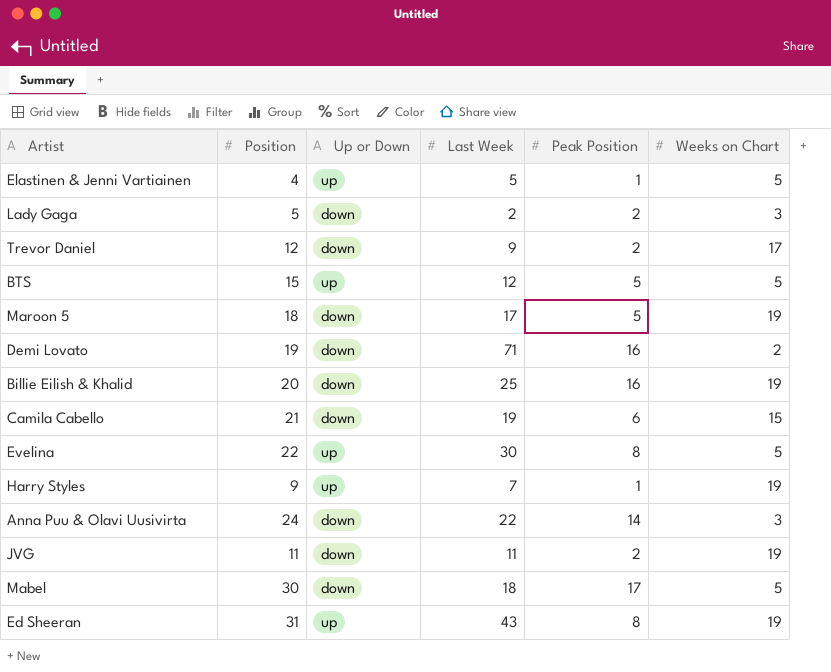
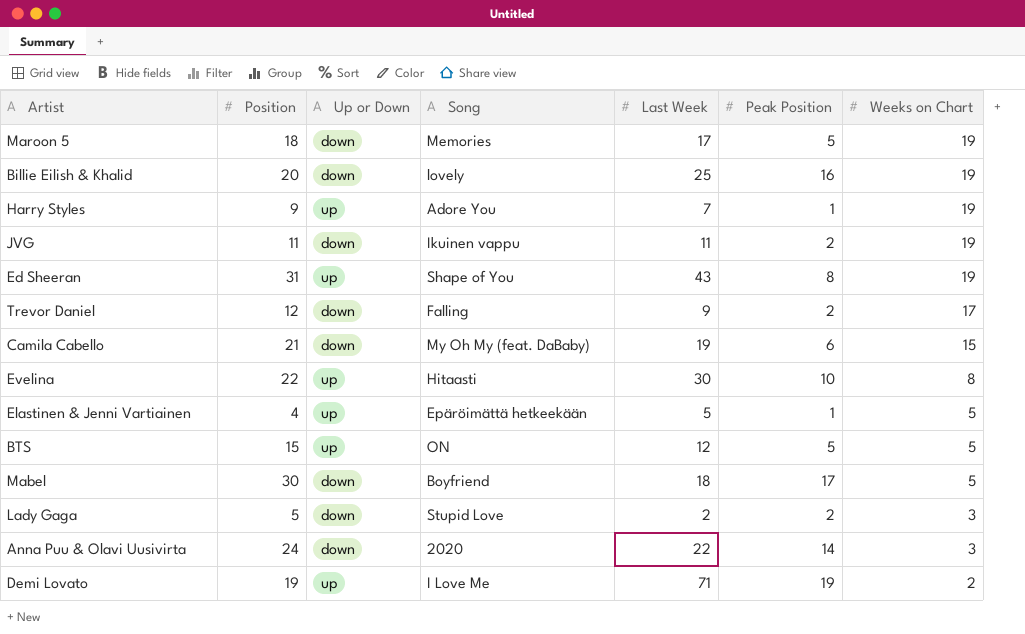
row order: none -> Weeks on Chart descending
column Song | position: none -> 4
Evelina | Peak Position: 8 -> 10
Evelina | Weeks on Chart: 5 -> 8
Demi Lovato | Up or Down: down -> up
Demi Lovato | Peak Position: 16 -> 19

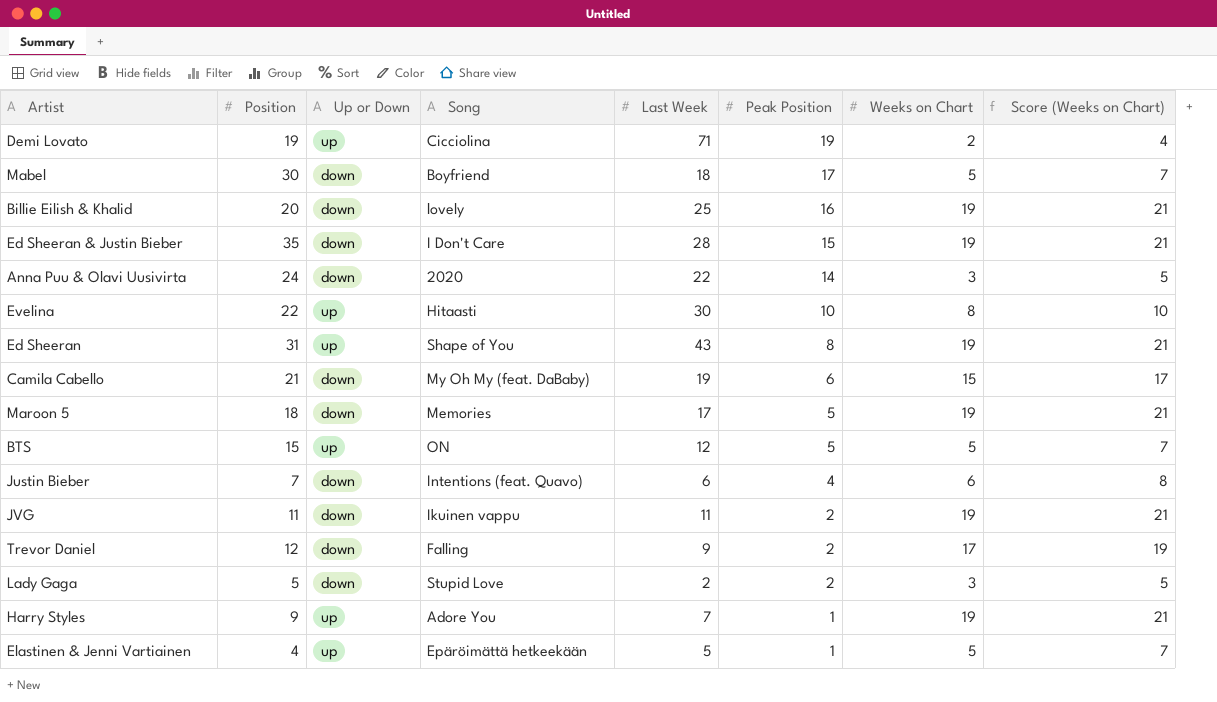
row order: Weeks on Chart descending -> Peak Position descending
column Score (Weeks on Chart) | formula: none -> [Weeks on Chart] + 2
Demi Lovato | Song: I Love Me -> Cicciolina
row Ed Sheeran & Justin Bieber: none -> 35 | down | I Don't Care | 28 | 15 | 19 | 21
row Justin Bieber: none -> 7 | down | Intentions (feat. Quavo) | 6 | 4 | 6 | 8

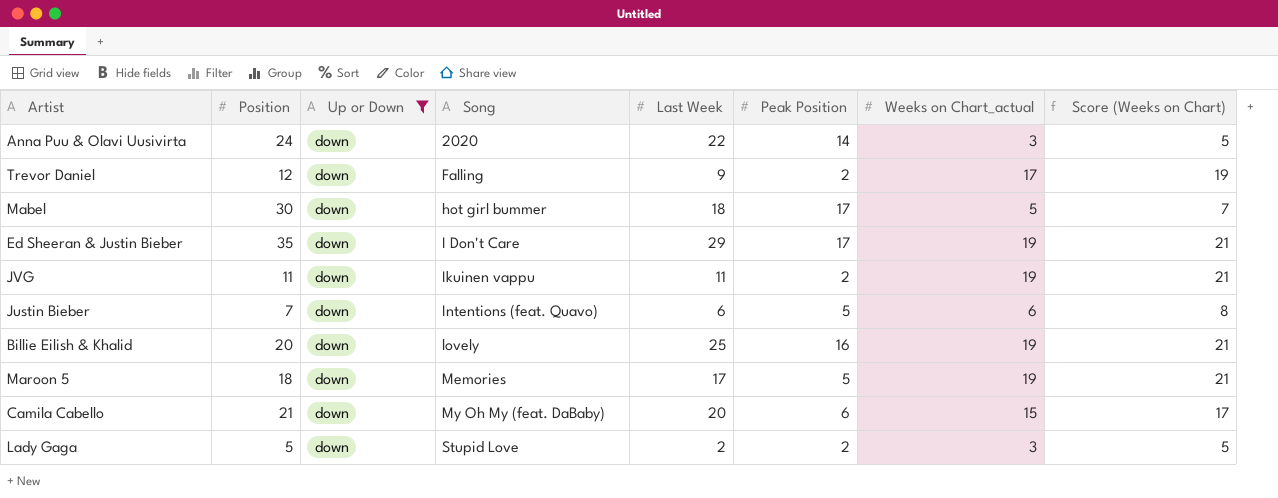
filter: none -> Up or Down = down
row order: Peak Position descending -> Song ascending
column name: Weeks on Chart -> Weeks on Chart_actual
Mabel | Song: Boyfriend -> hot girl bummer
Ed Sheeran & Justin Bieber | Last Week: 28 -> 29
Ed Sheeran & Justin Bieber | Peak Position: 15 -> 17
Justin Bieber | Peak Position: 4 -> 5
Camila Cabello | Last Week: 19 -> 20

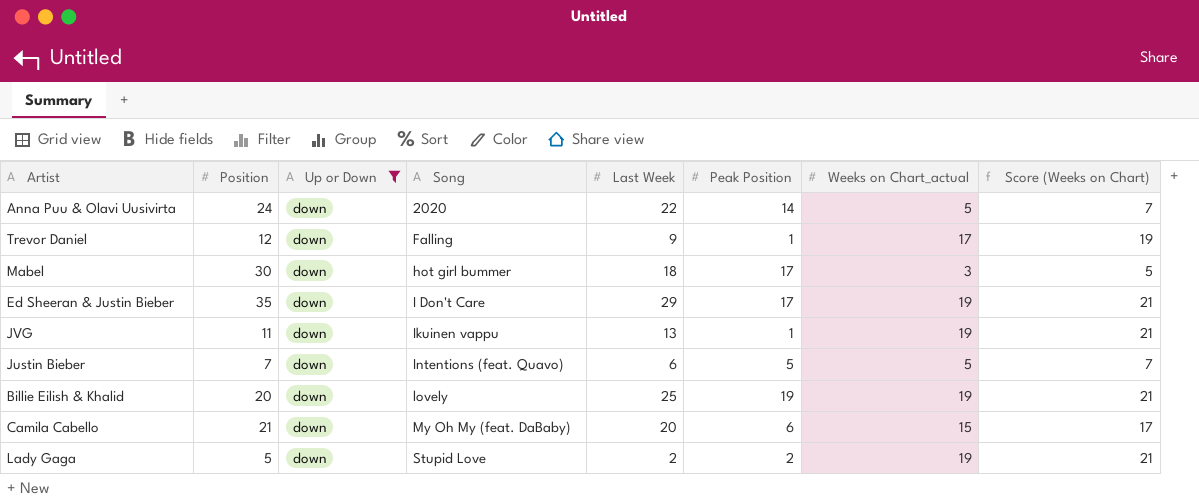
row Maroon 5: 18 | down | Memories | 17 | 5 | 19 | 21 -> none
Anna Puu & Olavi Uusivirta | Weeks on Chart_actual: 3 -> 5
Anna Puu & Olavi Uusivirta | Score (Weeks on Chart): 5 -> 7
Trevor Daniel | Peak Position: 2 -> 1
Mabel | Weeks on Chart_actual: 5 -> 3
Mabel | Score (Weeks on Chart): 7 -> 5
JVG | Last Week: 11 -> 13
JVG | Peak Position: 2 -> 1
Justin Bieber | Weeks on Chart_actual: 6 -> 5
Justin Bieber | Score (Weeks on Chart): 8 -> 7
Billie Eilish & Khalid | Peak Position: 16 -> 19
Lady Gaga | Weeks on Chart_actual: 3 -> 19
Lady Gaga | Score (Weeks on Chart): 5 -> 21

